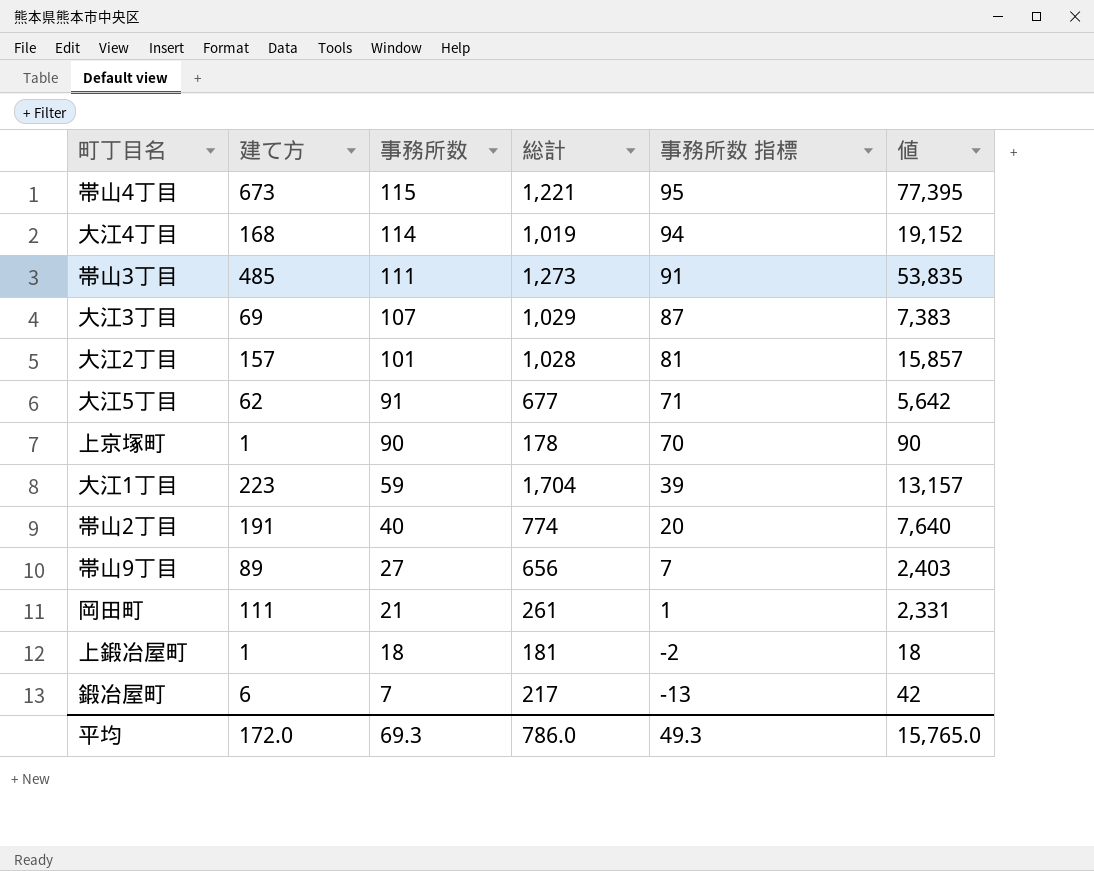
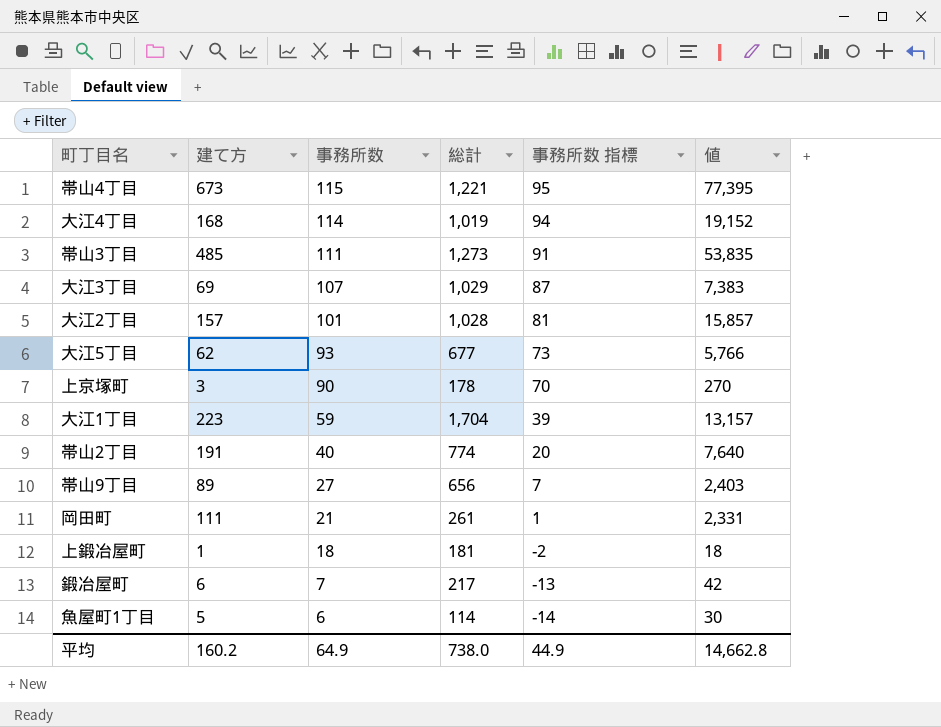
大江5丁目 | 事務所数: 91 -> 93
大江5丁目 | 事務所数 指標: 71 -> 73
大江5丁目 | 値: 5,642 -> 5,766
上京塚町 | 建て方: 1 -> 3
上京塚町 | 値: 90 -> 270
row 魚屋町1丁目: none -> 5 | 6 | 114 | -14 | 30
平均 | 建て方: 172.0 -> 160.2
平均 | 事務所数: 69.3 -> 64.9
平均 | 総計: 786.0 -> 738.0
平均 | 事務所数 指標: 49.3 -> 44.9
平均 | 値: 15,765.0 -> 14,662.8

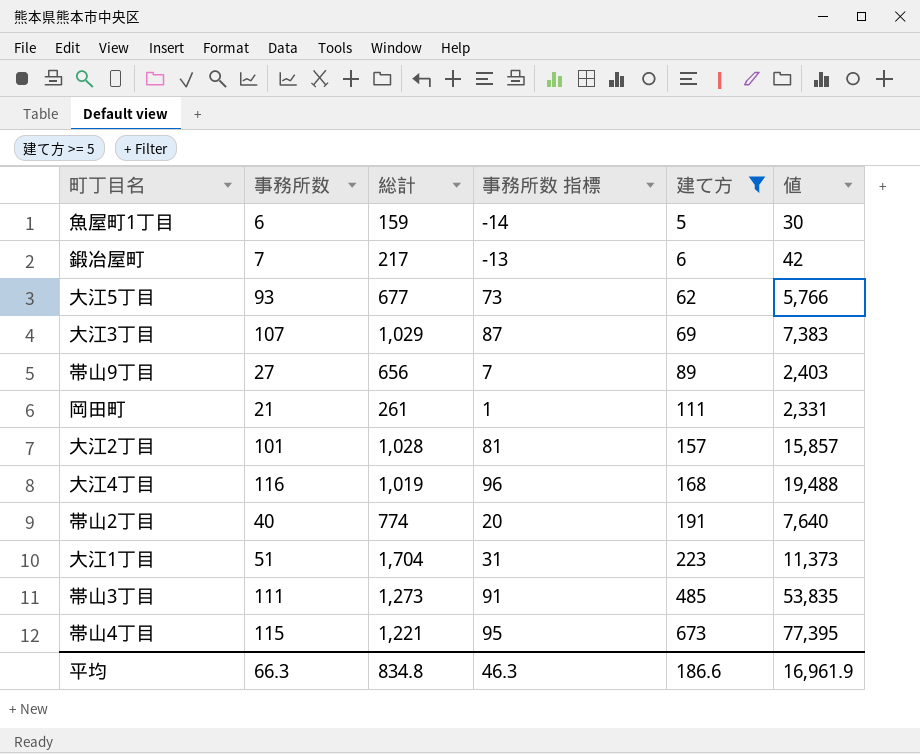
filter: none -> 建て方 >= 5
row order: 事務所数 descending -> 建て方 ascending
column 建て方 | position: 2 -> 5
魚屋町1丁目 | 総計: 114 -> 159
大江4丁目 | 事務所数: 114 -> 116
大江4丁目 | 事務所数 指標: 94 -> 96
大江4丁目 | 値: 19,152 -> 19,488
大江1丁目 | 事務所数: 59 -> 51
大江1丁目 | 事務所数 指標: 39 -> 31
大江1丁目 | 値: 13,157 -> 11,373
平均 | 事務所数: 64.9 -> 66.3
平均 | 総計: 738.0 -> 834.8
平均 | 事務所数 指標: 44.9 -> 46.3
平均 | 建て方: 160.2 -> 186.6
平均 | 値: 14,662.8 -> 16,961.9

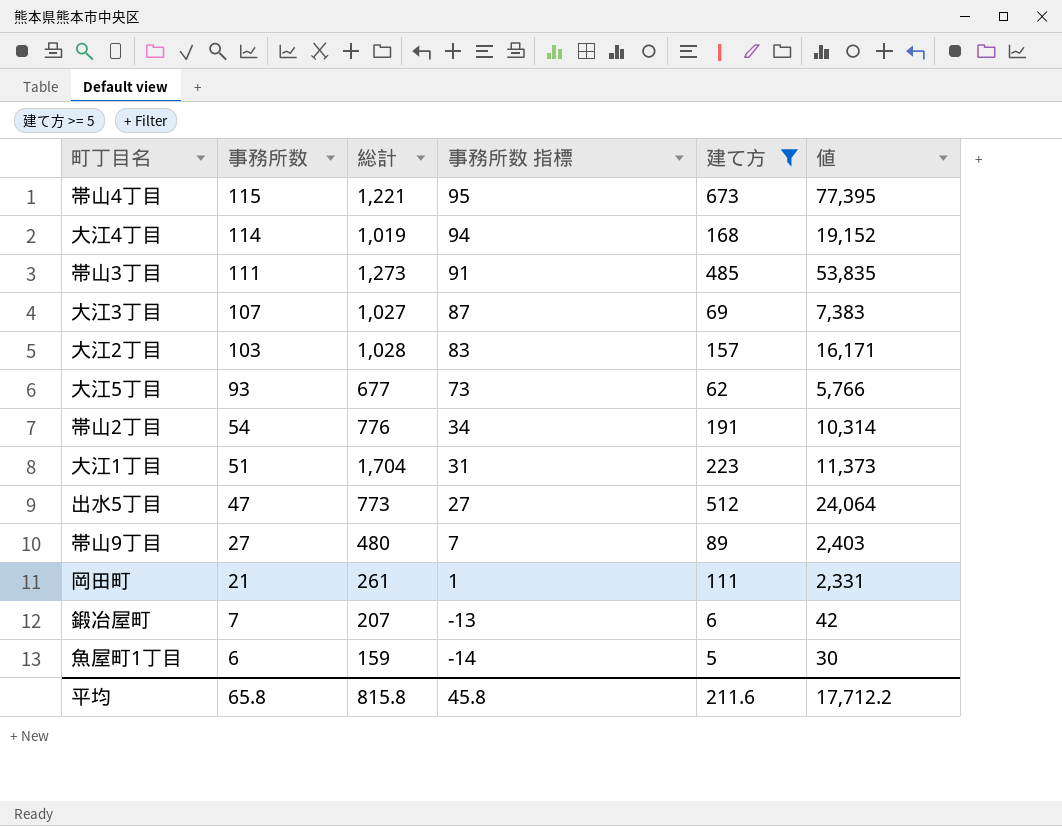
row order: 建て方 ascending -> 事務所数 descending
大江4丁目 | 事務所数: 116 -> 114
大江4丁目 | 事務所数 指標: 96 -> 94
大江4丁目 | 値: 19,488 -> 19,152
大江3丁目 | 総計: 1,029 -> 1,027
大江2丁目 | 事務所数: 101 -> 103
大江2丁目 | 事務所数 指標: 81 -> 83
大江2丁目 | 値: 15,857 -> 16,171
帯山2丁目 | 事務所数: 40 -> 54
帯山2丁目 | 総計: 774 -> 776
帯山2丁目 | 事務所数 指標: 20 -> 34
帯山2丁目 | 値: 7,640 -> 10,314
row 出水5丁目: none -> 47 | 773 | 27 | 512 | 24,064
帯山9丁目 | 総計: 656 -> 480
鍛冶屋町 | 総計: 217 -> 207
平均 | 事務所数: 66.3 -> 65.8
平均 | 総計: 834.8 -> 815.8
平均 | 事務所数 指標: 46.3 -> 45.8
平均 | 建て方: 186.6 -> 211.6
平均 | 値: 16,961.9 -> 17,712.2

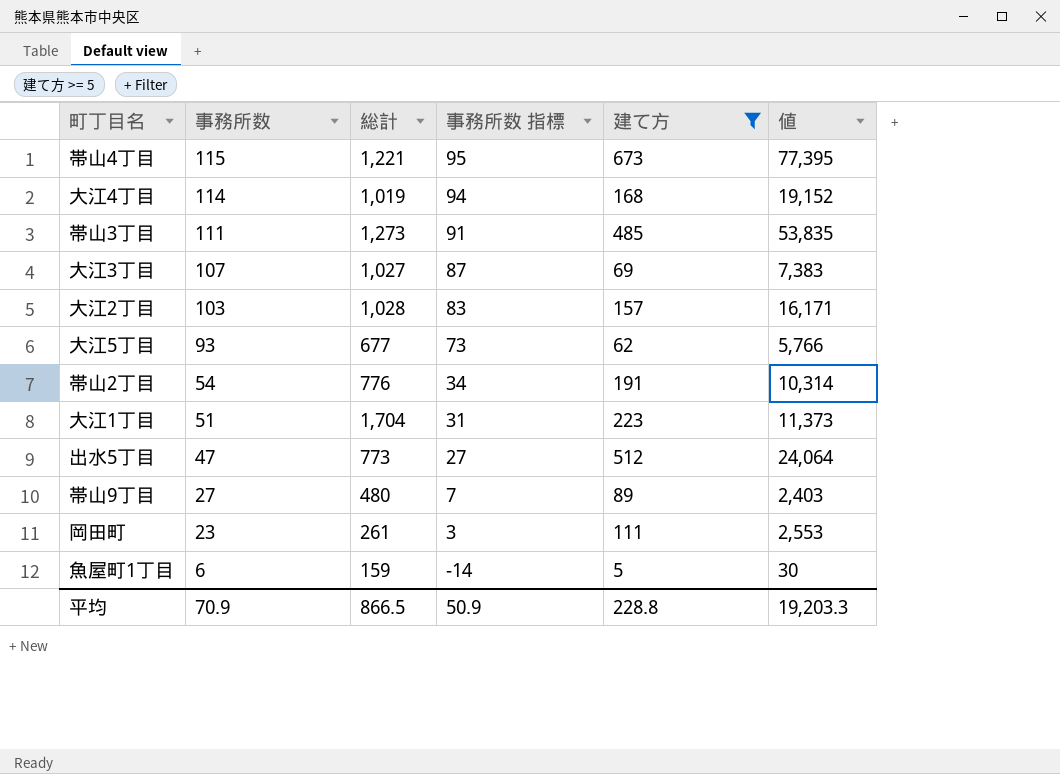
row 鍛冶屋町: 7 | 207 | -13 | 6 | 42 -> none
岡田町 | 事務所数: 21 -> 23
岡田町 | 事務所数 指標: 1 -> 3
岡田町 | 値: 2,331 -> 2,553
平均 | 事務所数: 65.8 -> 70.9
平均 | 総計: 815.8 -> 866.5
平均 | 事務所数 指標: 45.8 -> 50.9
平均 | 建て方: 211.6 -> 228.8
平均 | 値: 17,712.2 -> 19,203.3

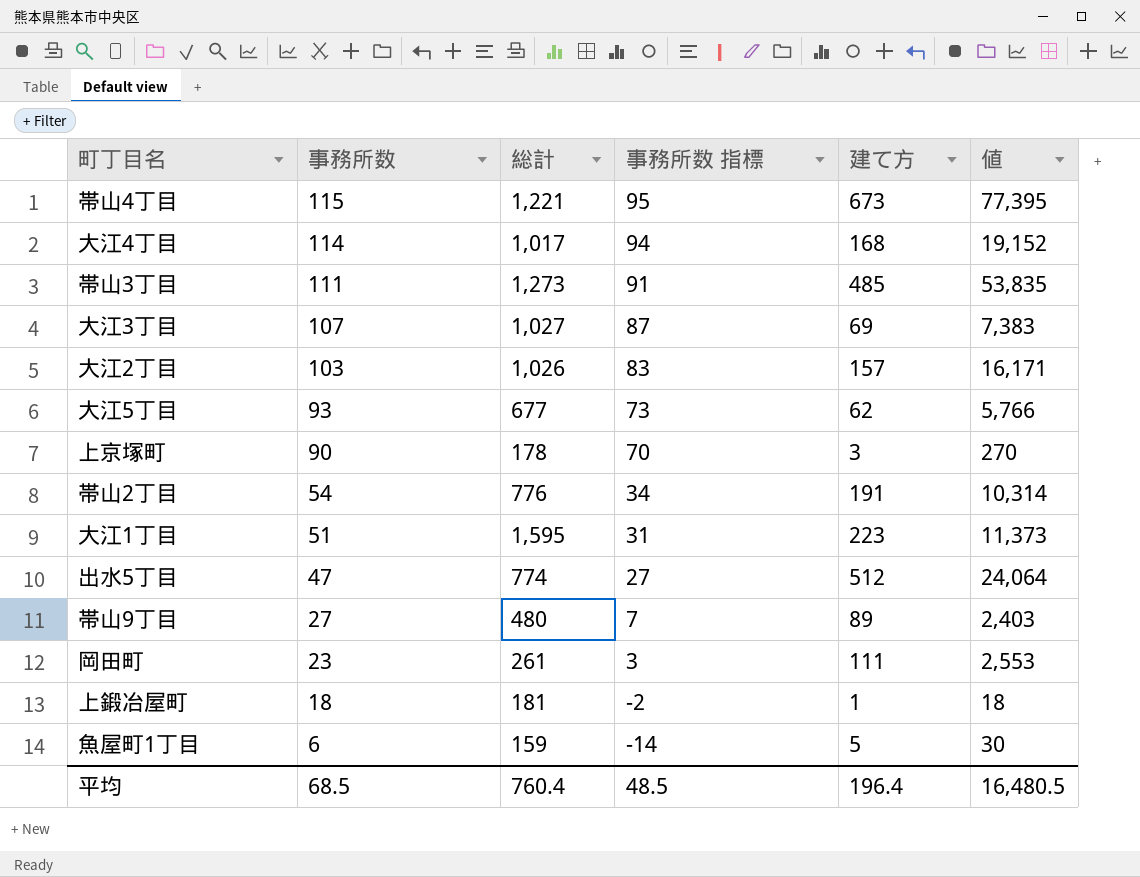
filter: 建て方 >= 5 -> none
大江4丁目 | 総計: 1,019 -> 1,017
大江2丁目 | 総計: 1,028 -> 1,026
大江1丁目 | 総計: 1,704 -> 1,595
出水5丁目 | 総計: 773 -> 774
平均 | 事務所数: 70.9 -> 68.5
平均 | 総計: 866.5 -> 760.4
平均 | 事務所数 指標: 50.9 -> 48.5
平均 | 建て方: 228.8 -> 196.4
平均 | 値: 19,203.3 -> 16,480.5

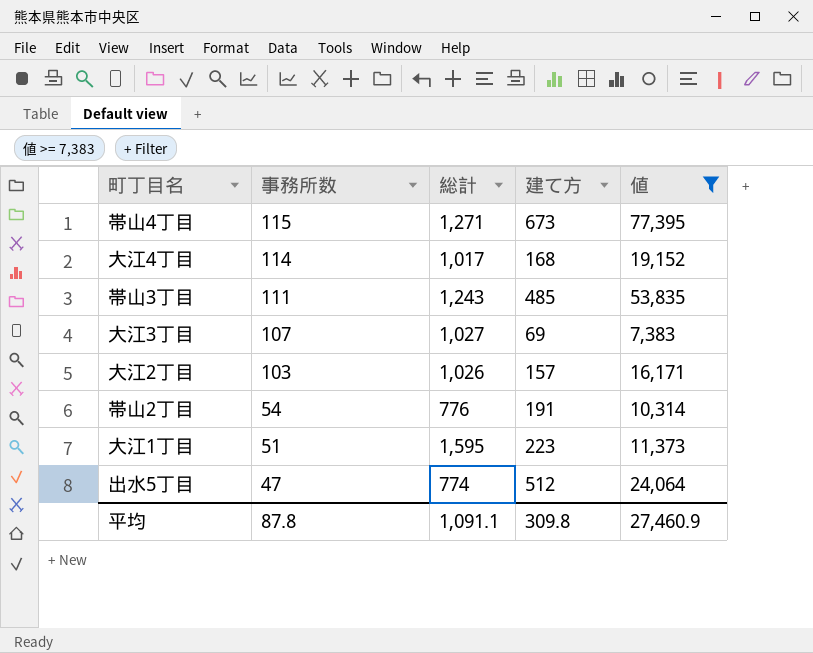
filter: none -> 値 >= 7,383
column 事務所数 指標 | formula: [事務所数] - 20 -> none
帯山4丁目 | 総計: 1,221 -> 1,271
帯山3丁目 | 総計: 1,273 -> 1,243
平均 | 事務所数: 68.5 -> 87.8
平均 | 総計: 760.4 -> 1,091.1
平均 | 建て方: 196.4 -> 309.8
平均 | 値: 16,480.5 -> 27,460.9

